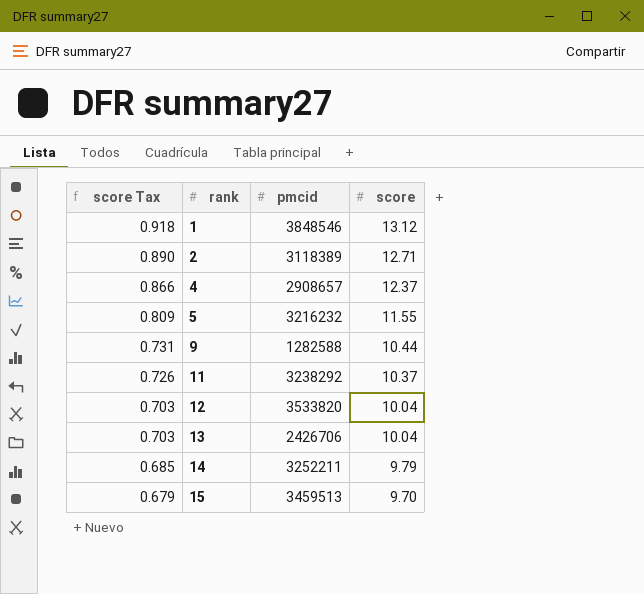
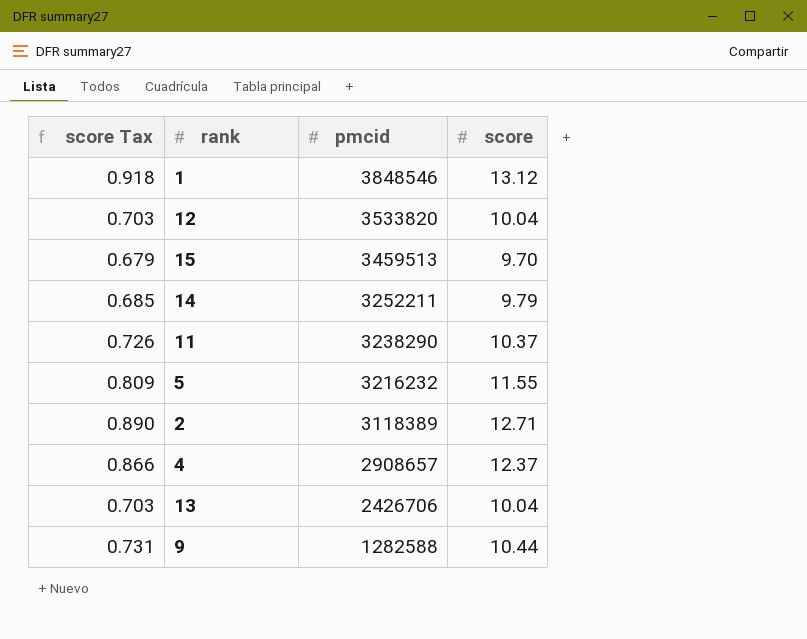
row order: score Tax descending -> pmcid descending
11 | pmcid: 3238292 -> 3238290

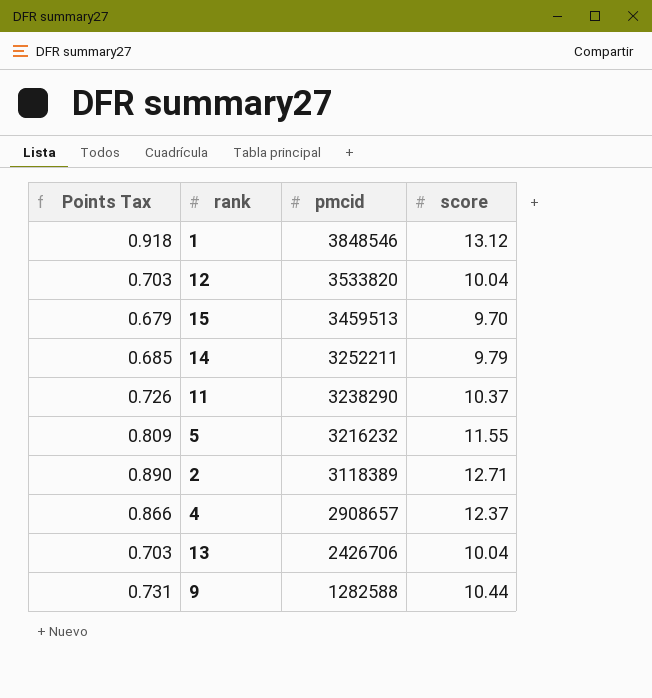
column name: score Tax -> Points Tax

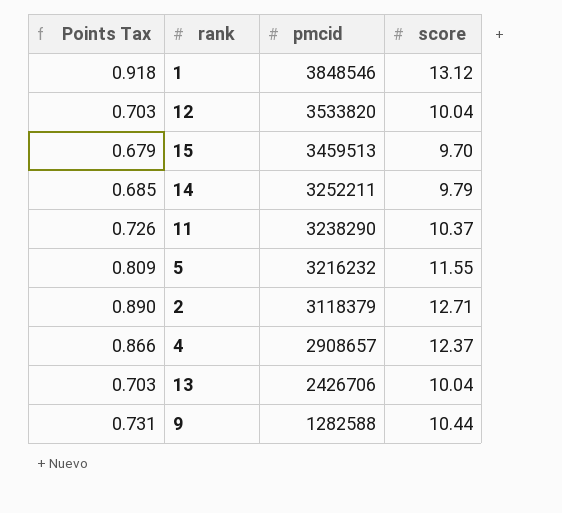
2 | pmcid: 3118389 -> 3118379

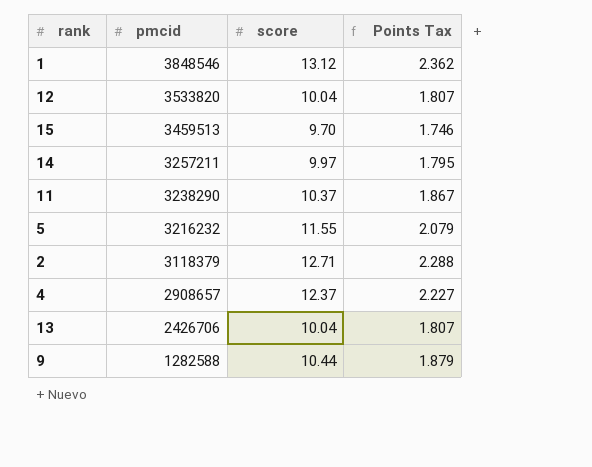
column Points Tax | formula: [score] * 0.07 -> [score] * 0.18
column Points Tax | position: 1 -> 4
14 | pmcid: 3252211 -> 3257211
14 | score: 9.79 -> 9.97

